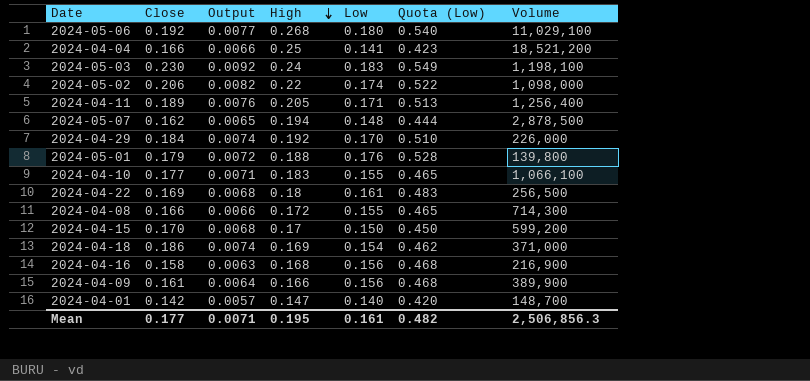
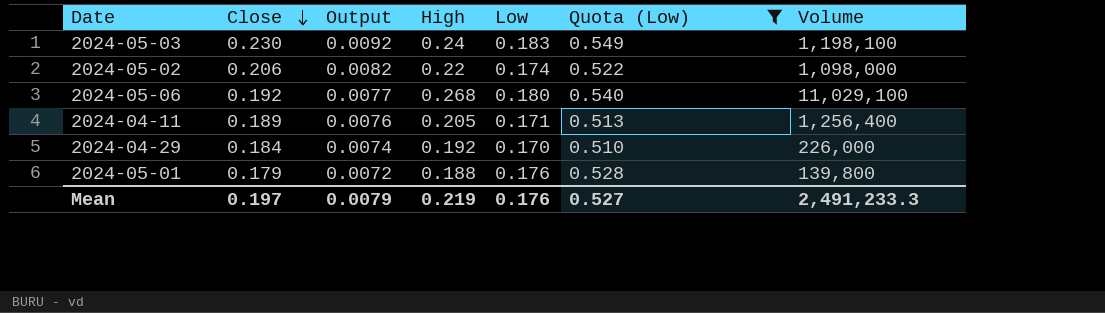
filter: none -> Quota (Low) >= 0.510
row order: High descending -> Close descending
Mean | Close: 0.177 -> 0.197
Mean | Output: 0.0071 -> 0.0079
Mean | High: 0.195 -> 0.219
Mean | Low: 0.161 -> 0.176
Mean | Quota (Low): 0.482 -> 0.527
Mean | Volume: 2,506,856.3 -> 2,491,233.3

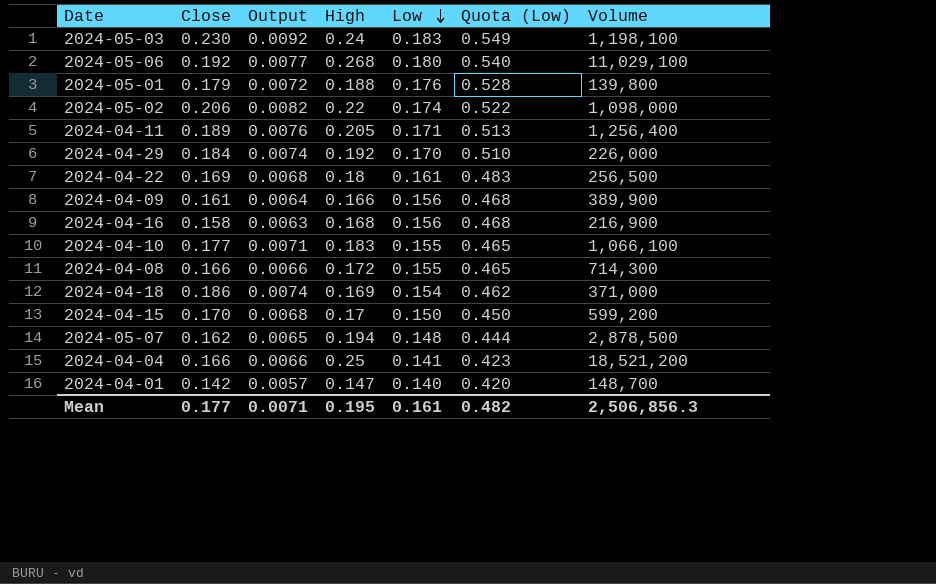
filter: Quota (Low) >= 0.510 -> none
row order: Close descending -> Low descending
Mean | Close: 0.197 -> 0.177
Mean | Output: 0.0079 -> 0.0071
Mean | High: 0.219 -> 0.195
Mean | Low: 0.176 -> 0.161
Mean | Quota (Low): 0.527 -> 0.482
Mean | Volume: 2,491,233.3 -> 2,506,856.3

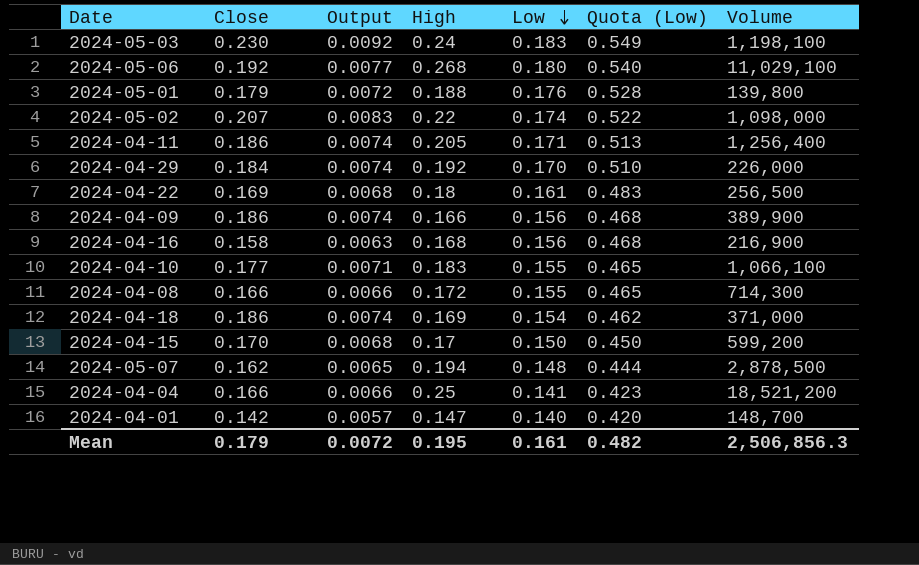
2024-05-02 | Close: 0.206 -> 0.207
2024-05-02 | Output: 0.0082 -> 0.0083
2024-04-11 | Close: 0.189 -> 0.186
2024-04-11 | Output: 0.0076 -> 0.0074
2024-04-09 | Close: 0.161 -> 0.186
2024-04-09 | Output: 0.0064 -> 0.0074
Mean | Close: 0.177 -> 0.179
Mean | Output: 0.0071 -> 0.0072

